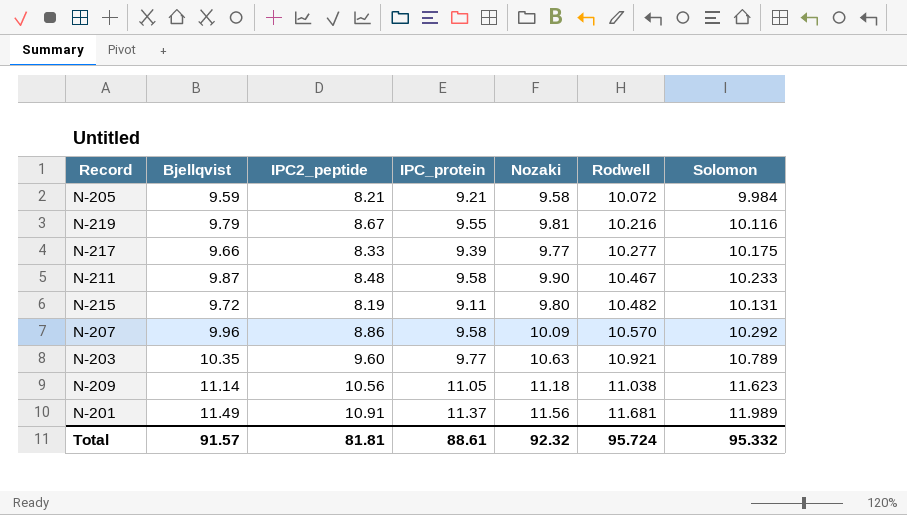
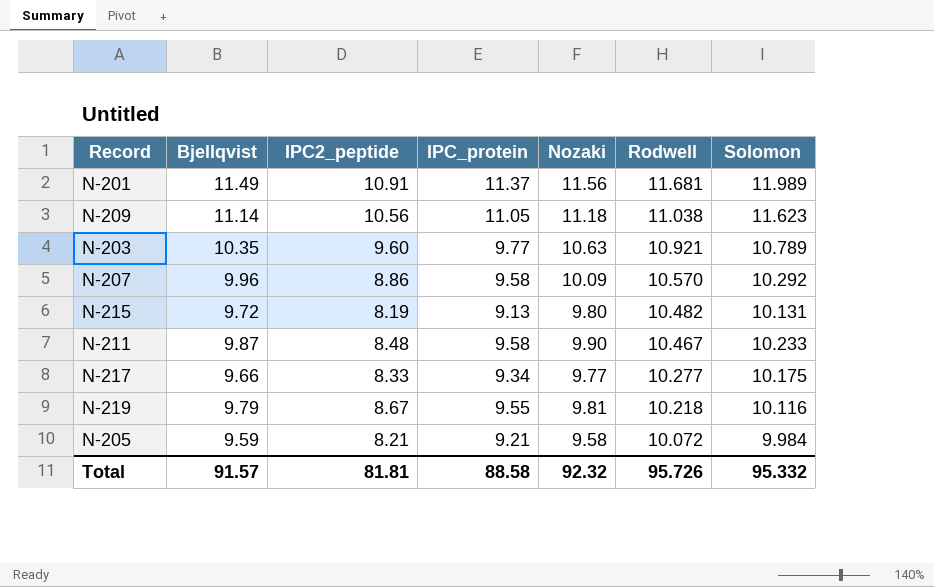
row order: Rodwell ascending -> Rodwell descending
N-215 | IPC_protein: 9.11 -> 9.13
N-217 | IPC_protein: 9.39 -> 9.34
N-219 | Rodwell: 10.216 -> 10.218
Total | IPC_protein: 88.61 -> 88.58
Total | Rodwell: 95.724 -> 95.726

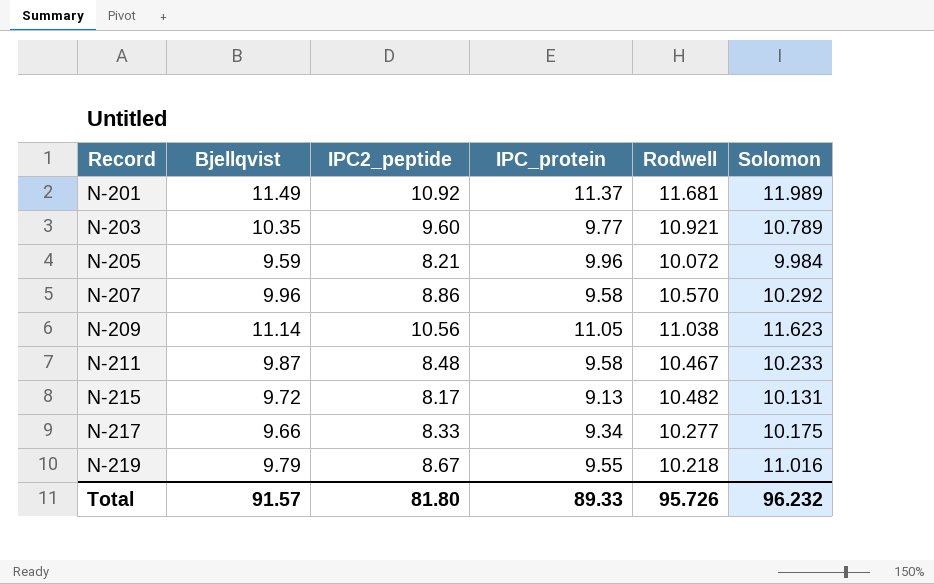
row order: Rodwell descending -> Record ascending
column Nozaki | position: 5 -> none
N-201 | IPC2_peptide: 10.91 -> 10.92
N-205 | IPC_protein: 9.21 -> 9.96
N-215 | IPC2_peptide: 8.19 -> 8.17
N-219 | Solomon: 10.116 -> 11.016
Total | IPC2_peptide: 81.81 -> 81.80
Total | IPC_protein: 88.58 -> 89.33
Total | Solomon: 95.332 -> 96.232

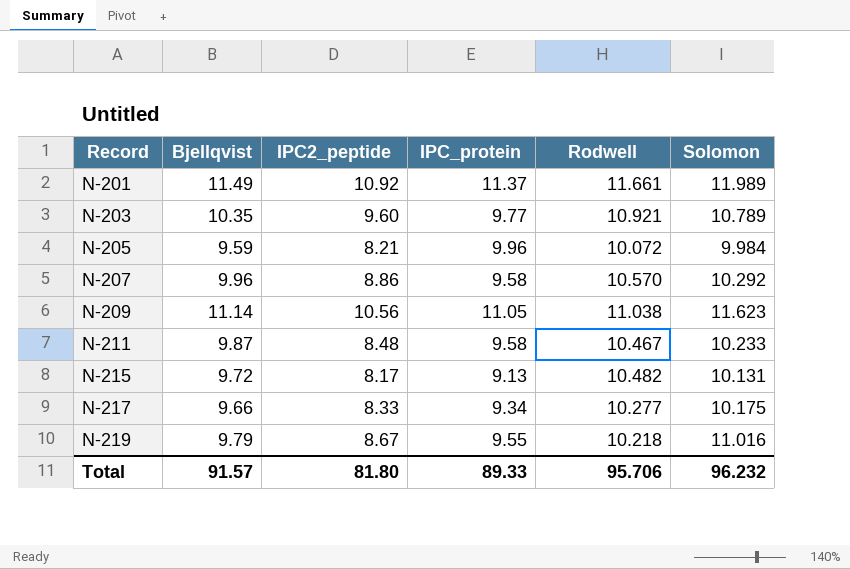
N-201 | Rodwell: 11.681 -> 11.661
Total | Rodwell: 95.726 -> 95.706

